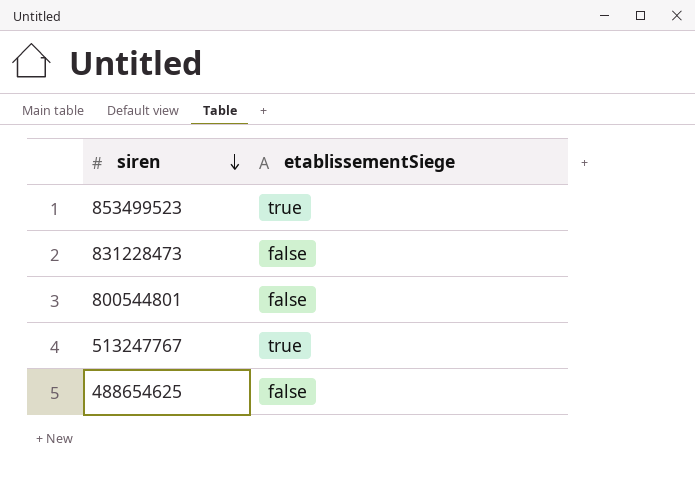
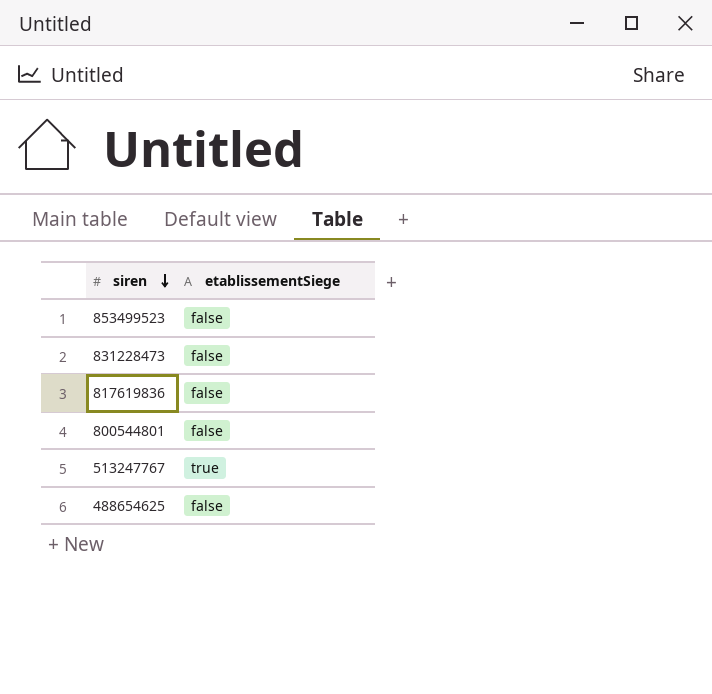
853499523 | etablissementSiege: true -> false
row 817619836: none -> false

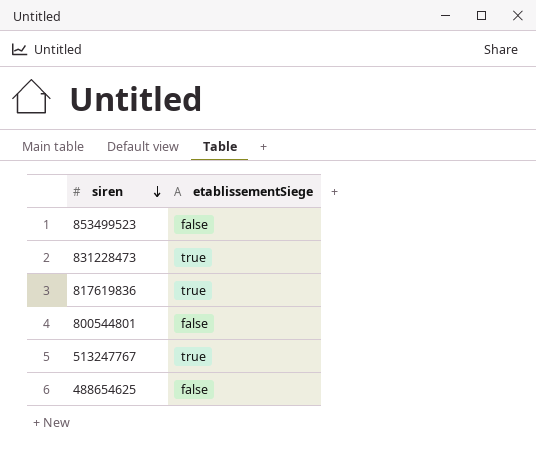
831228473 | etablissementSiege: false -> true
817619836 | etablissementSiege: false -> true

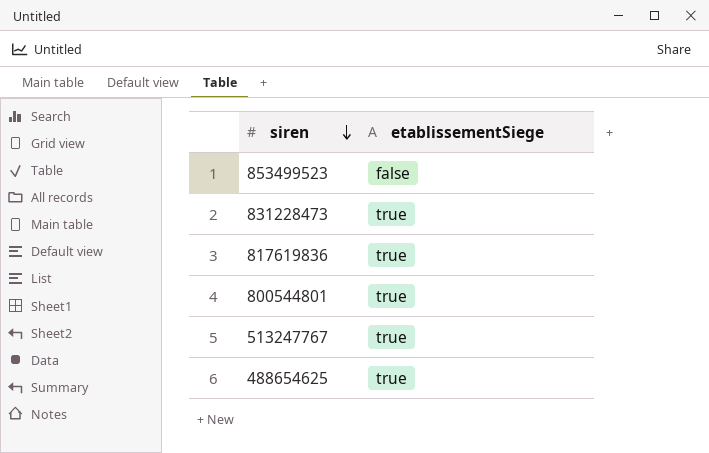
800544801 | etablissementSiege: false -> true
488654625 | etablissementSiege: false -> true

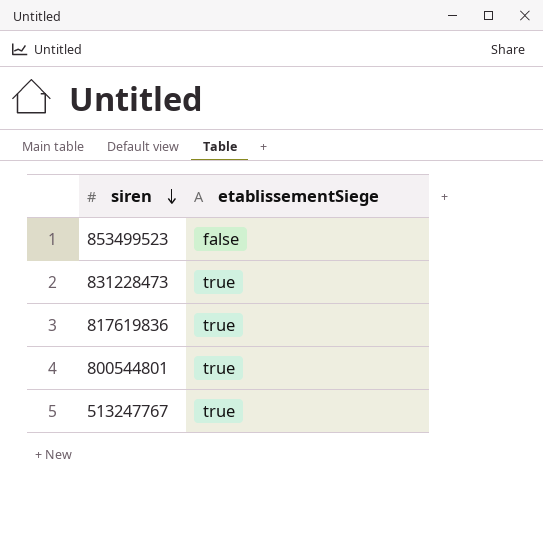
row 488654625: true -> none

